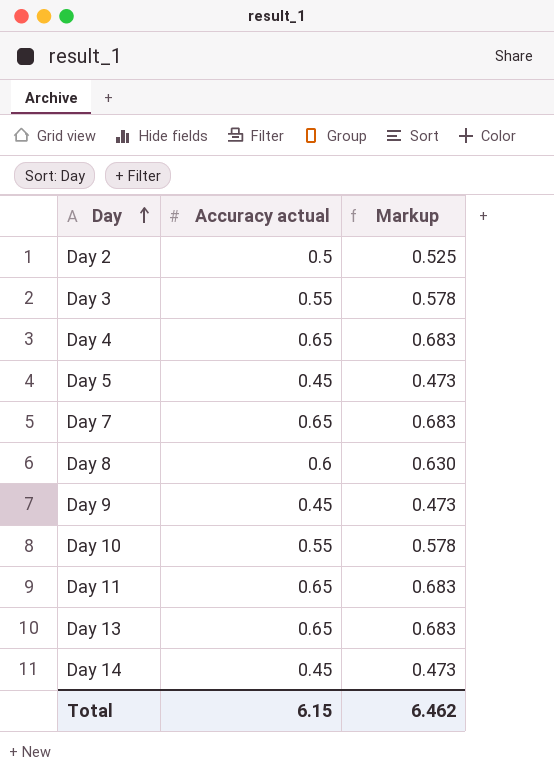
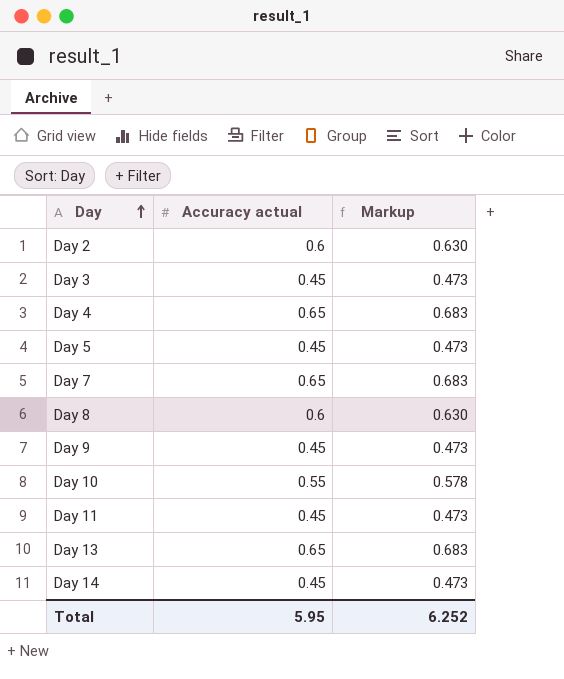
Day 2 | Accuracy actual: 0.5 -> 0.6
Day 2 | Markup: 0.525 -> 0.630
Day 3 | Accuracy actual: 0.55 -> 0.45
Day 3 | Markup: 0.578 -> 0.473
Day 11 | Accuracy actual: 0.65 -> 0.45
Day 11 | Markup: 0.683 -> 0.473
Total | Accuracy actual: 6.15 -> 5.95
Total | Markup: 6.462 -> 6.252

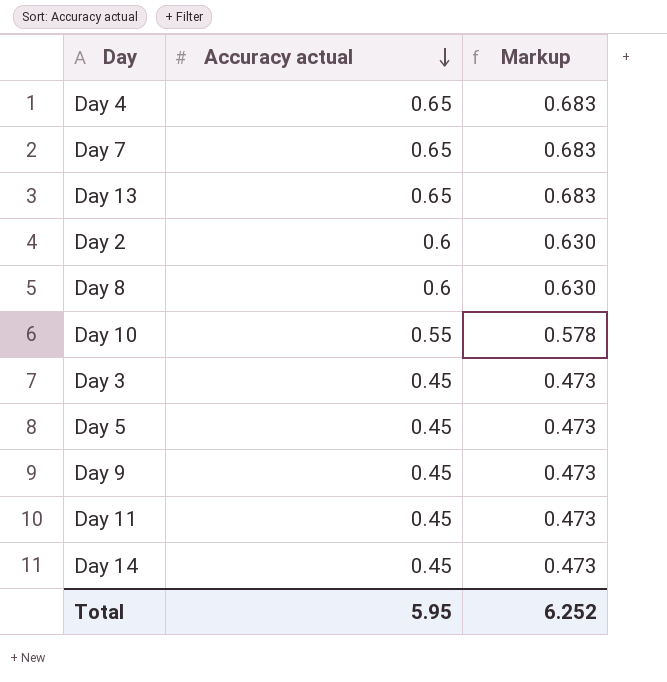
row order: Day ascending -> Accuracy actual descending

